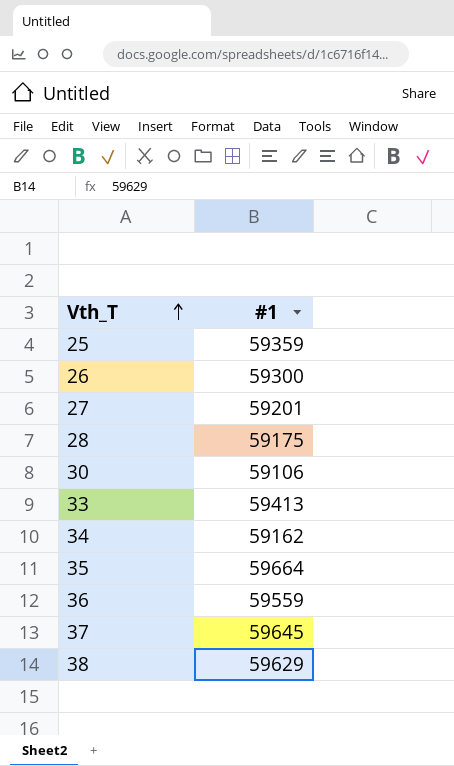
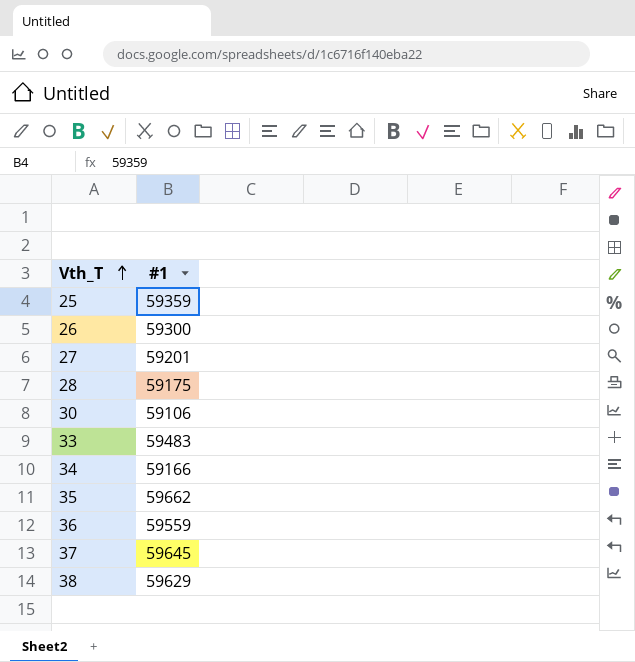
33 | #1: 59413 -> 59483
34 | #1: 59162 -> 59166
35 | #1: 59664 -> 59662

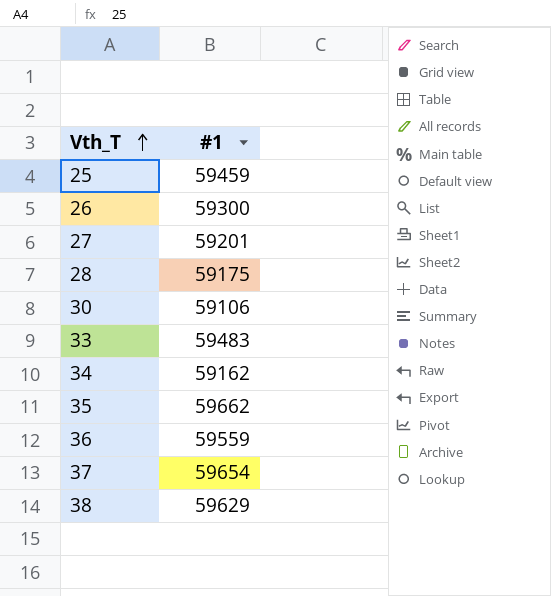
25 | #1: 59359 -> 59459
34 | #1: 59166 -> 59162
37 | #1: 59645 -> 59654

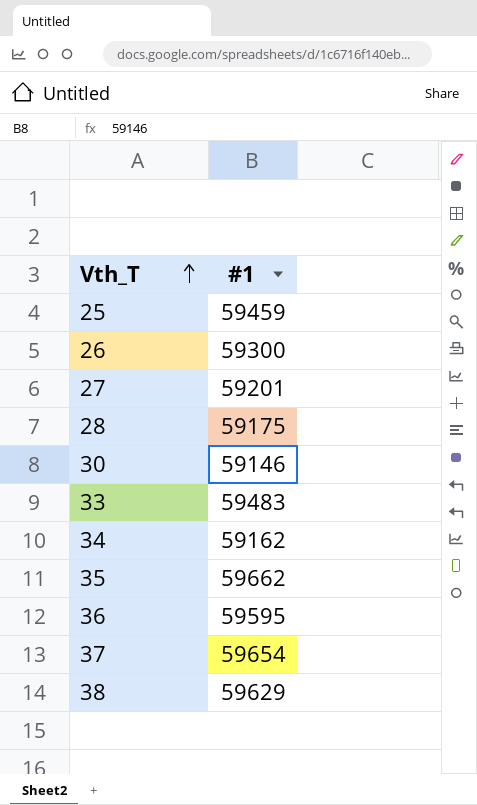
30 | #1: 59106 -> 59146
36 | #1: 59559 -> 59595

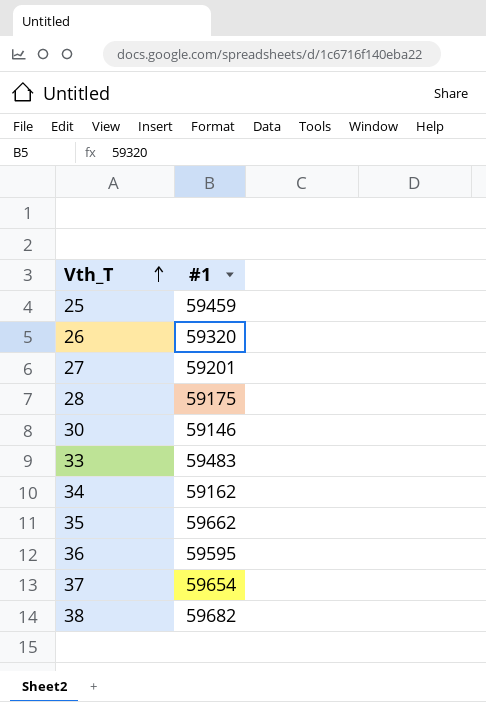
26 | #1: 59300 -> 59320
38 | #1: 59629 -> 59682

